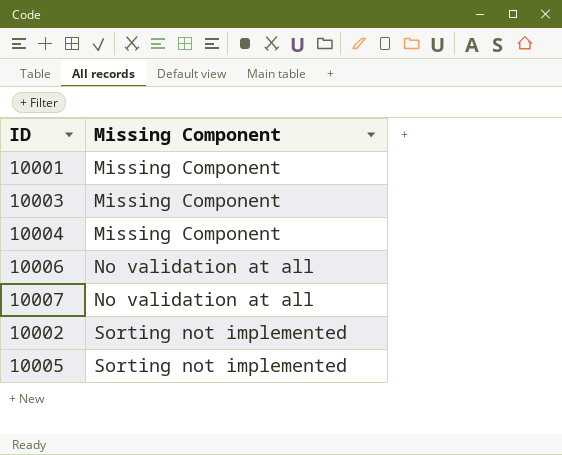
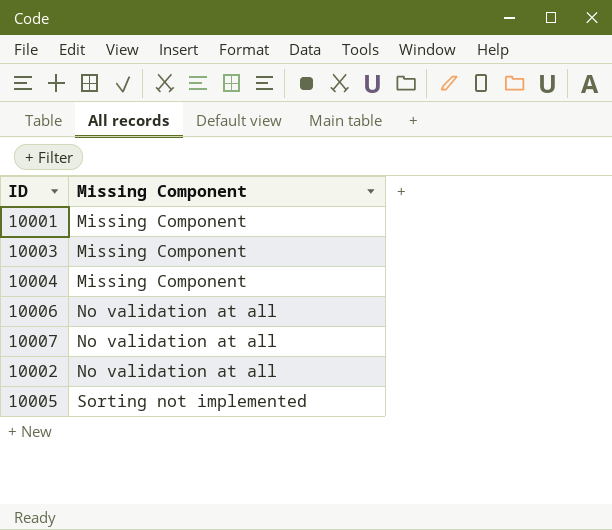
10002 | Missing Component: Sorting not implemented -> No validation at all

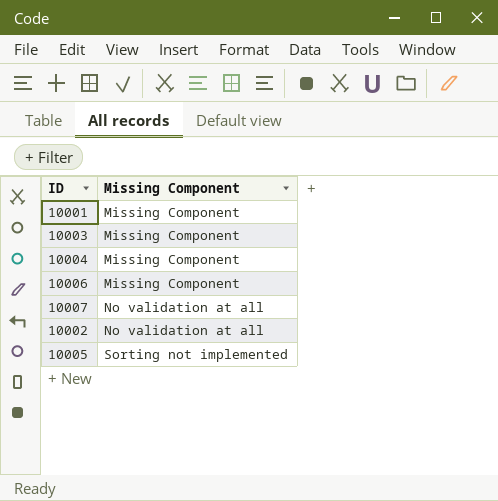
10006 | Missing Component: No validation at all -> Missing Component

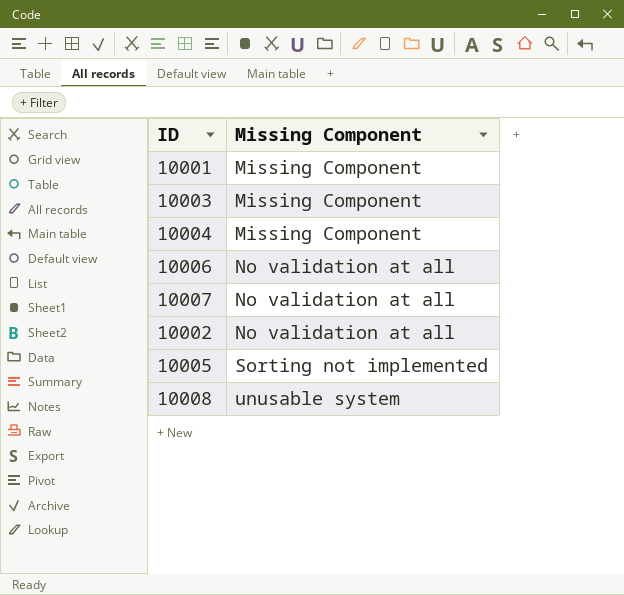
10006 | Missing Component: Missing Component -> No validation at all
row 10008: none -> unusable system

